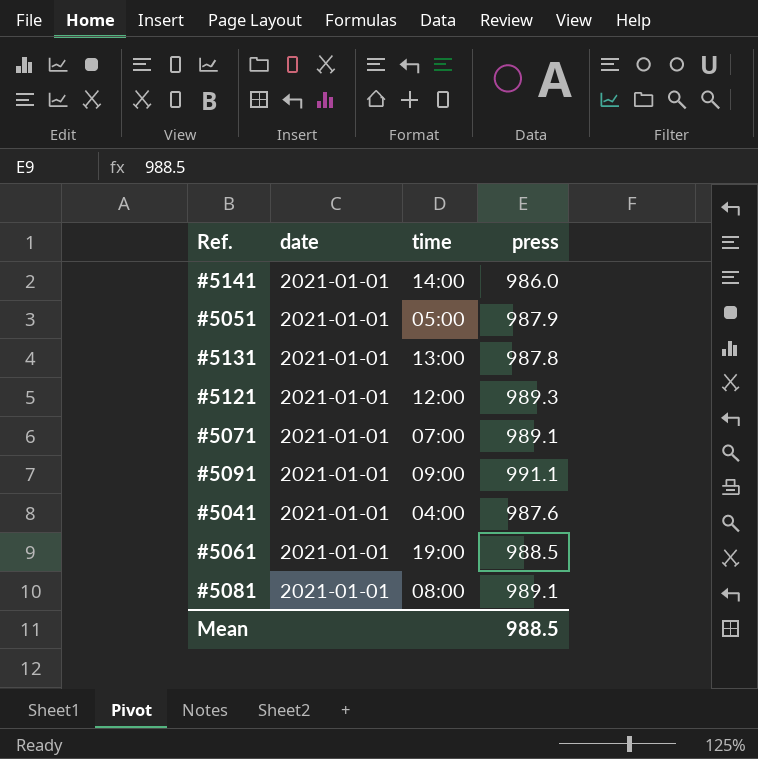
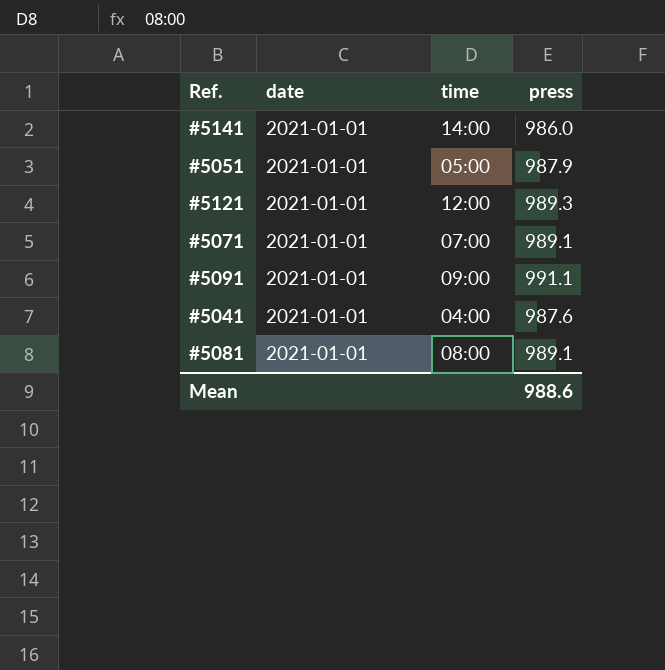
row #5131: 2021-01-01 | 13:00 | 987.8 -> none
row #5061: 2021-01-01 | 19:00 | 988.5 -> none
Mean | press: 988.5 -> 988.6

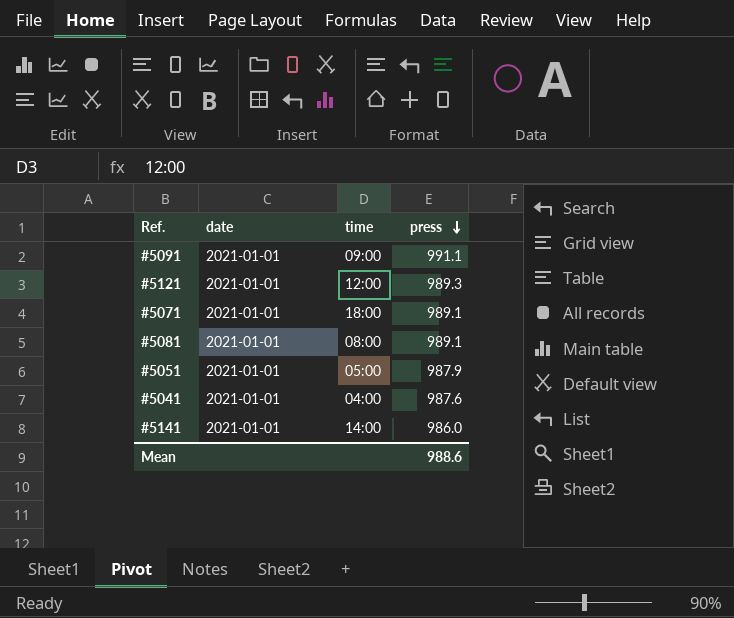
row order: none -> press descending
#5071 | time: 07:00 -> 18:00

